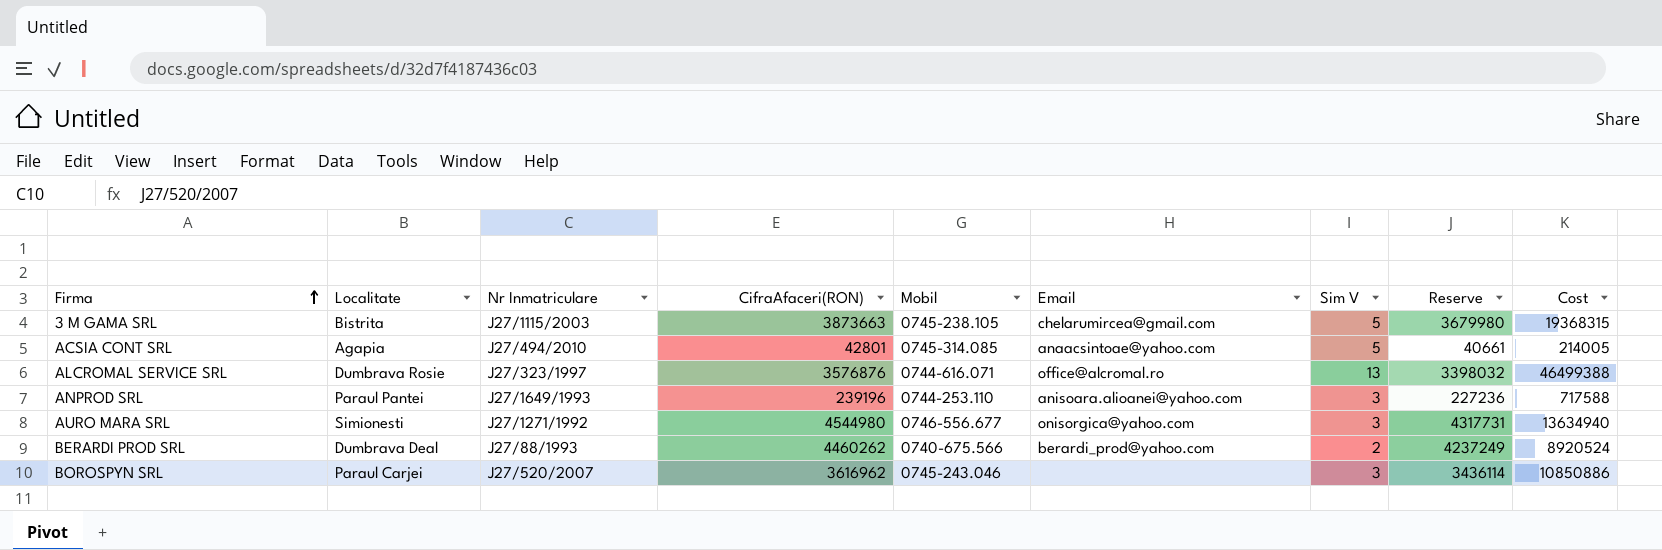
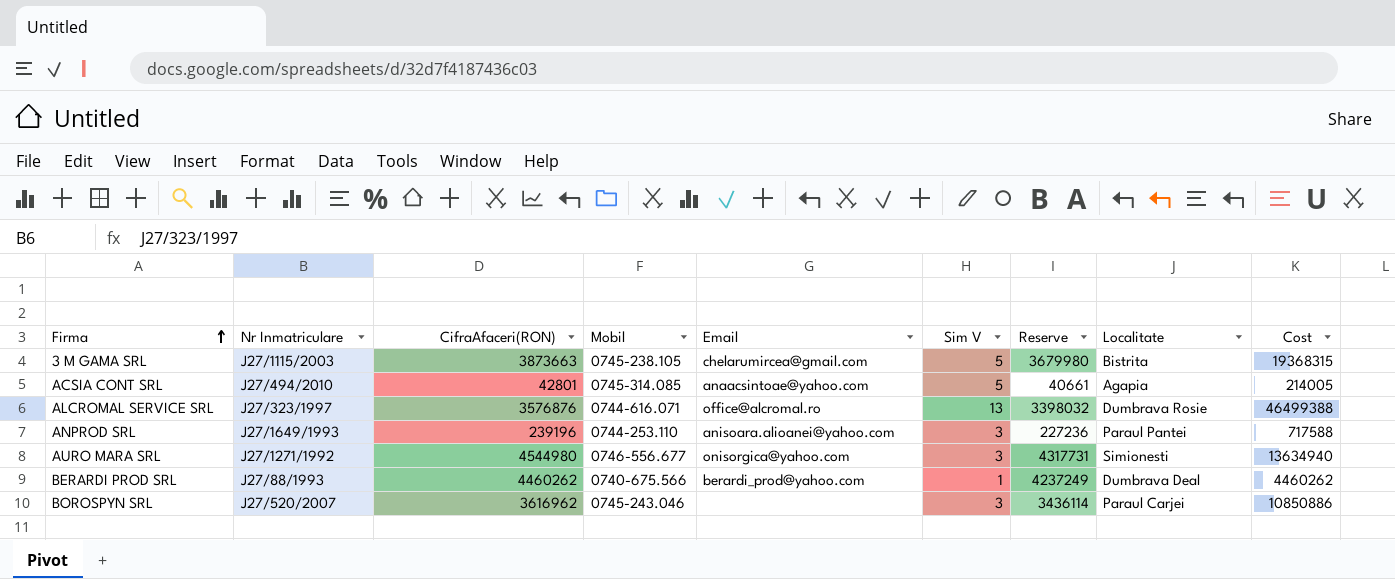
column Localitate | position: 2 -> 8
BERARDI PROD SRL | Sim V: 2 -> 1
BERARDI PROD SRL | Cost: 8920524 -> 4460262

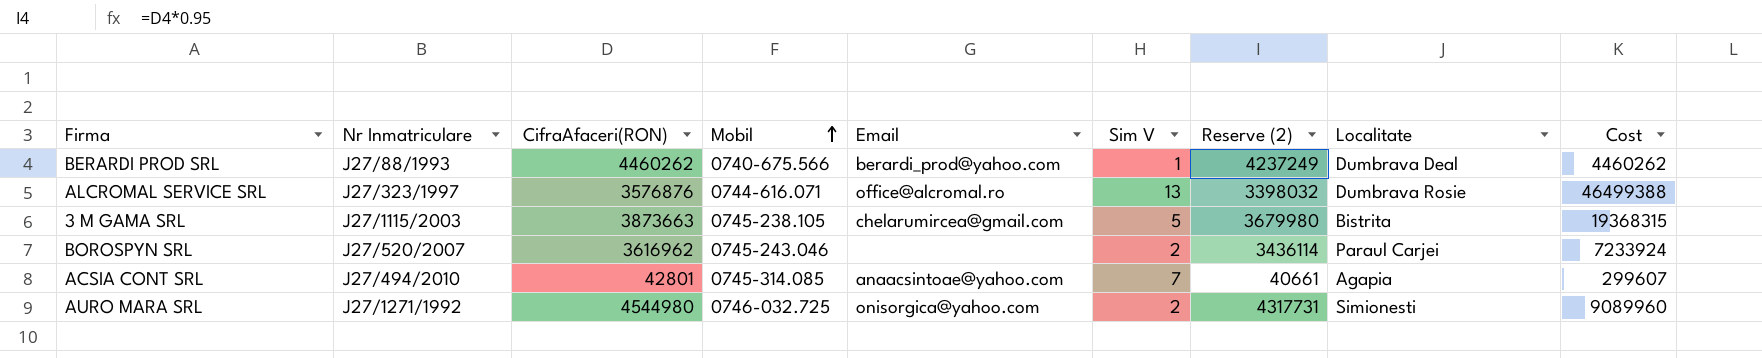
row order: Firma ascending -> Mobil ascending
column name: Reserve -> Reserve (2)
row ANPROD SRL: J27/1649/1993 | 239196 | 0744-253.110 | anisoara.alioanei@yahoo.com | 3 | 227236 | Paraul Pantei | 717588 -> none
BOROSPYN SRL | Sim V: 3 -> 2
BOROSPYN SRL | Cost: 10850886 -> 7233924
ACSIA CONT SRL | Sim V: 5 -> 7
ACSIA CONT SRL | Cost: 214005 -> 299607
AURO MARA SRL | Mobil: 0746-556.677 -> 0746-032.725
AURO MARA SRL | Sim V: 3 -> 2
AURO MARA SRL | Cost: 13634940 -> 9089960

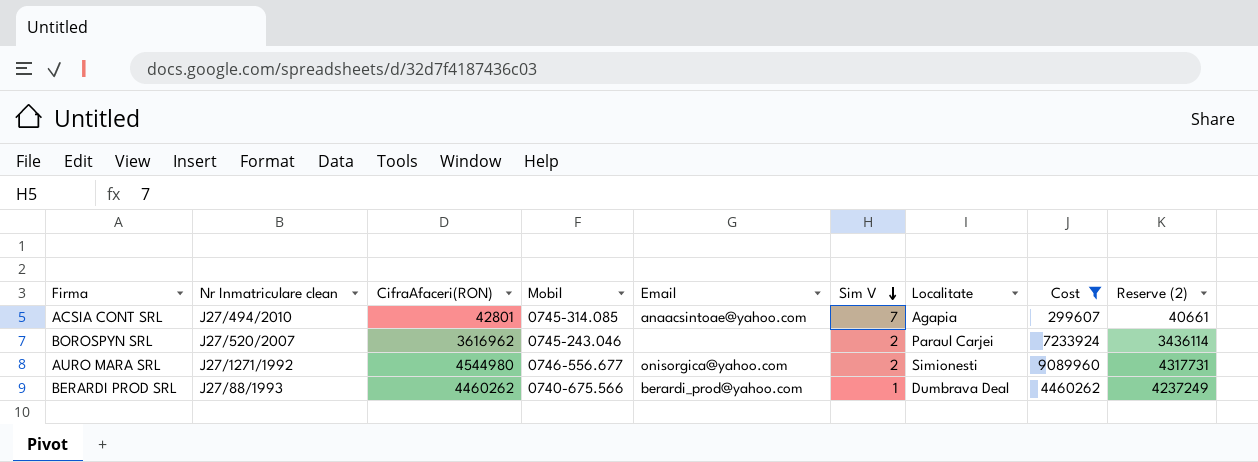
filter: none -> Cost <= 9089960
row order: Mobil ascending -> Sim V descending
column name: Nr Inmatriculare -> Nr Inmatriculare clean
column Reserve (2) | position: 7 -> 9
AURO MARA SRL | Mobil: 0746-032.725 -> 0746-556.677

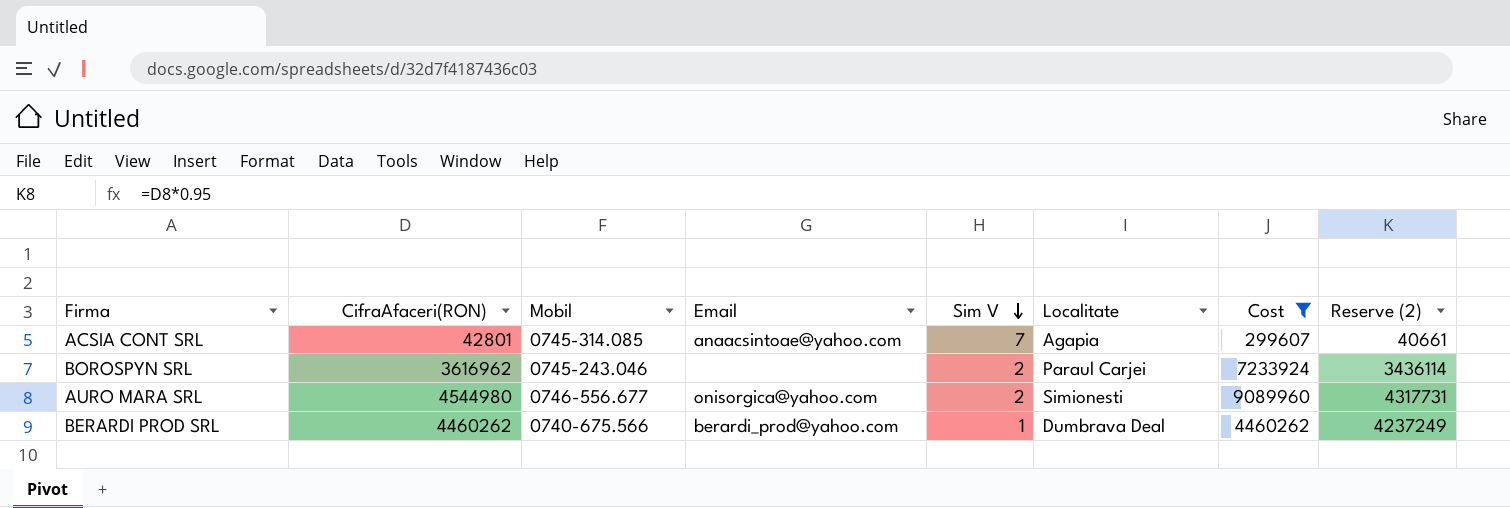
column Nr Inmatriculare clean | position: 2 -> none

